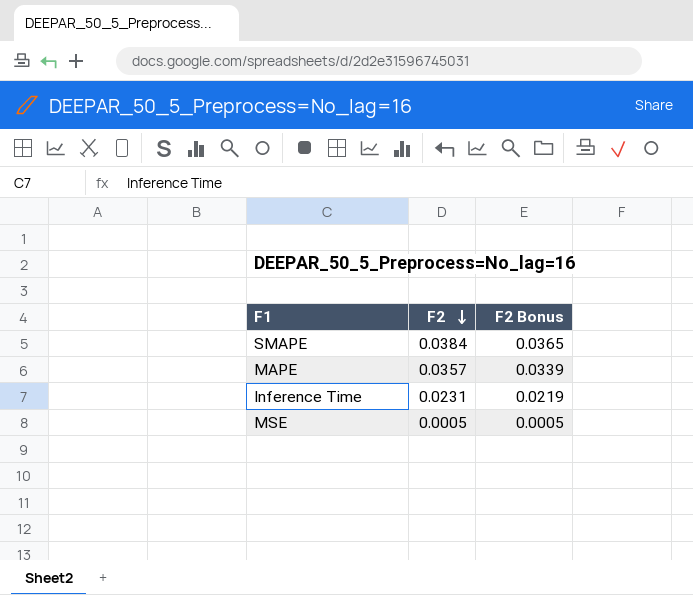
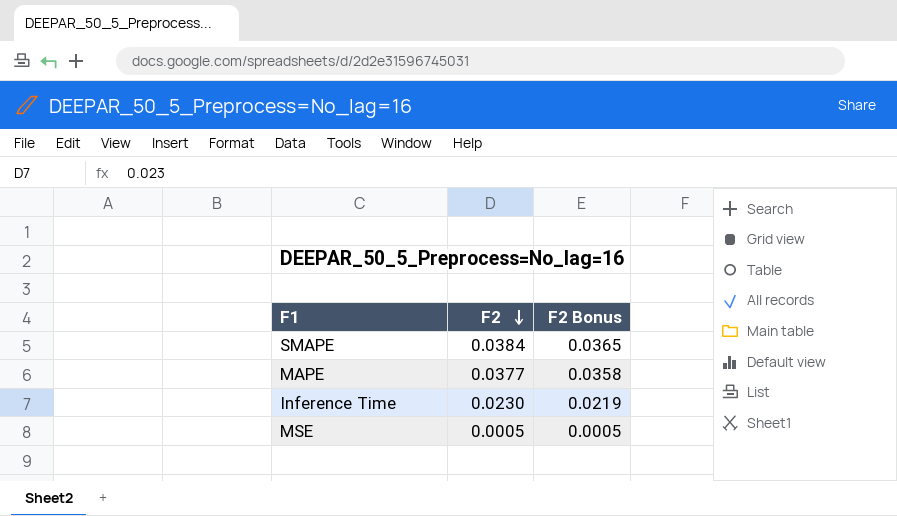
MAPE | F2: 0.0357 -> 0.0377
MAPE | F2 Bonus: 0.0339 -> 0.0358
Inference Time | F2: 0.0231 -> 0.0230

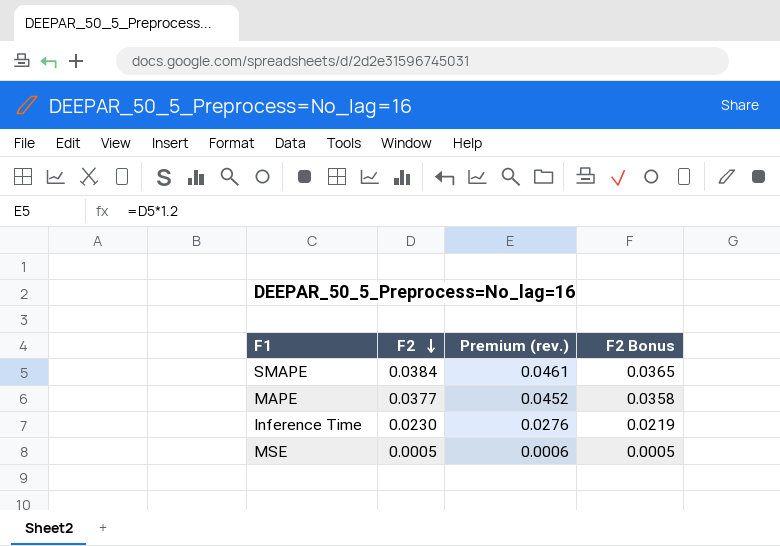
column Premium (rev.) | formula: none -> [F2] * 1.2

